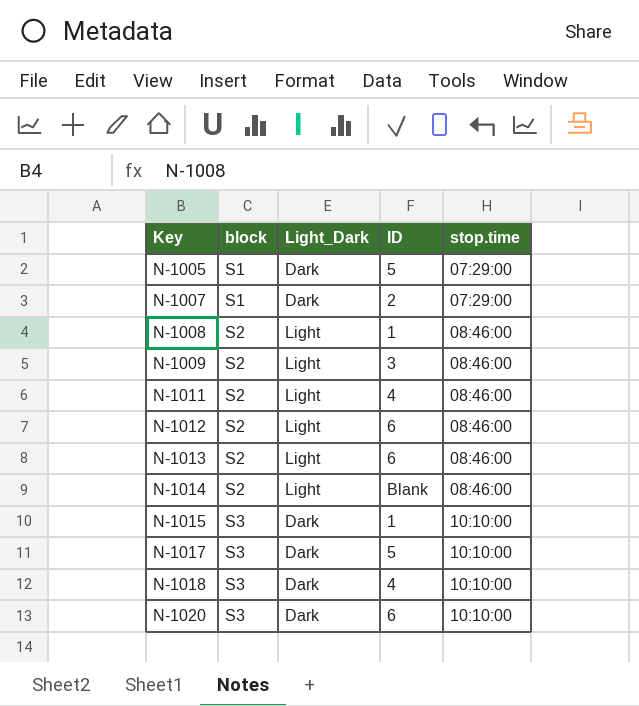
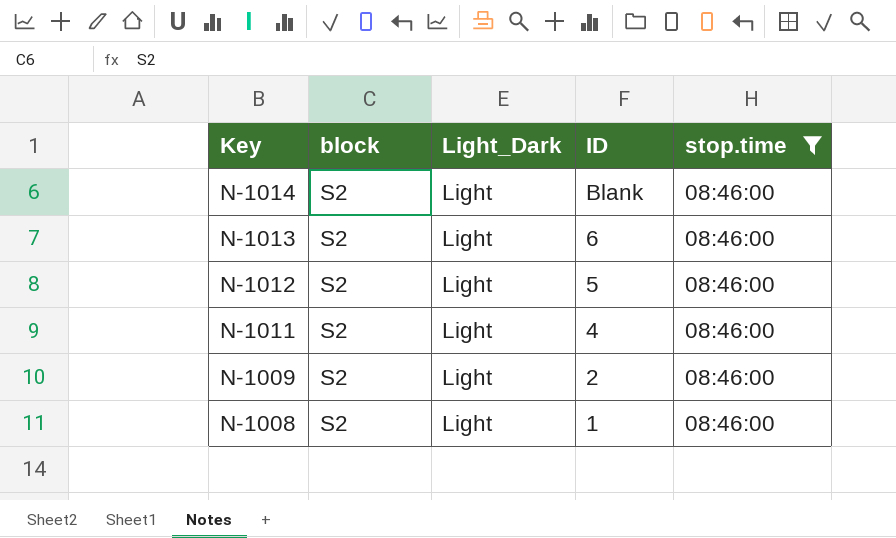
filter: none -> stop.time = 08:46:00
row order: Key ascending -> Key descending
N-1012 | ID: 6 -> 5
N-1009 | ID: 3 -> 2

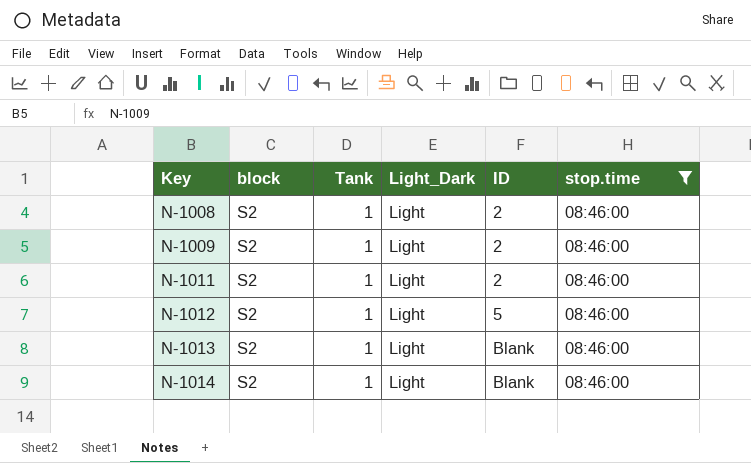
row order: Key descending -> Key ascending
column Tank | position: none -> 3
N-1008 | ID: 1 -> 2
N-1011 | ID: 4 -> 2
N-1013 | ID: 6 -> Blank

